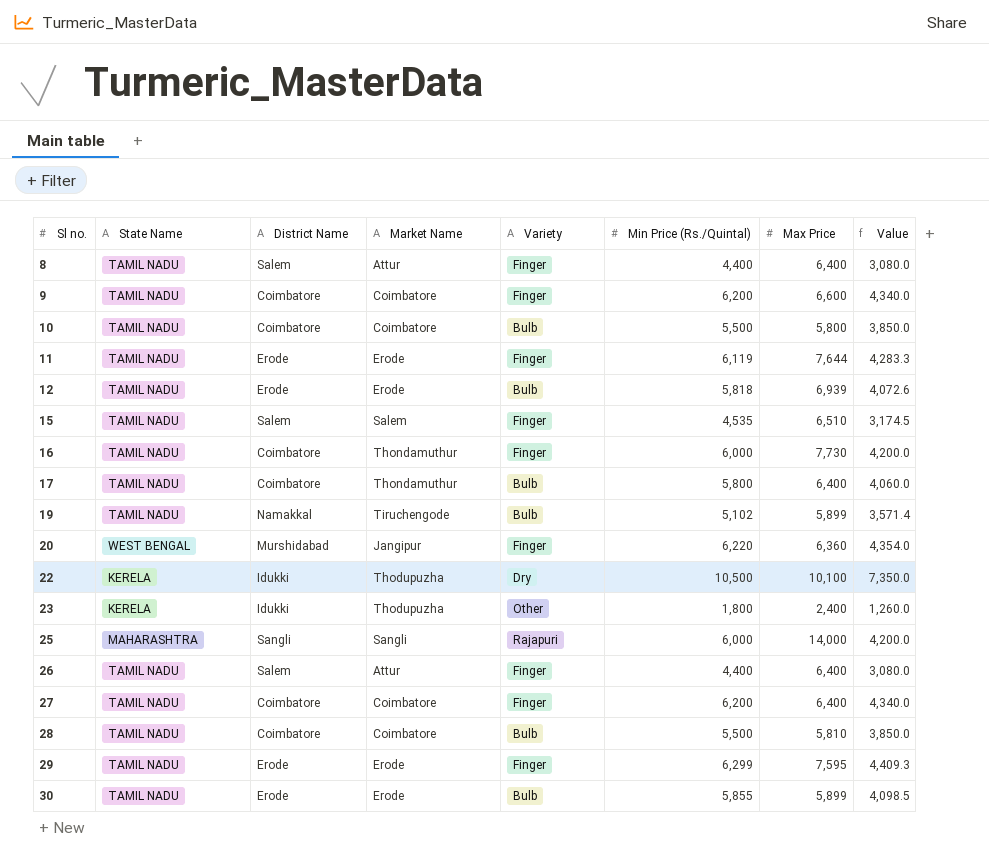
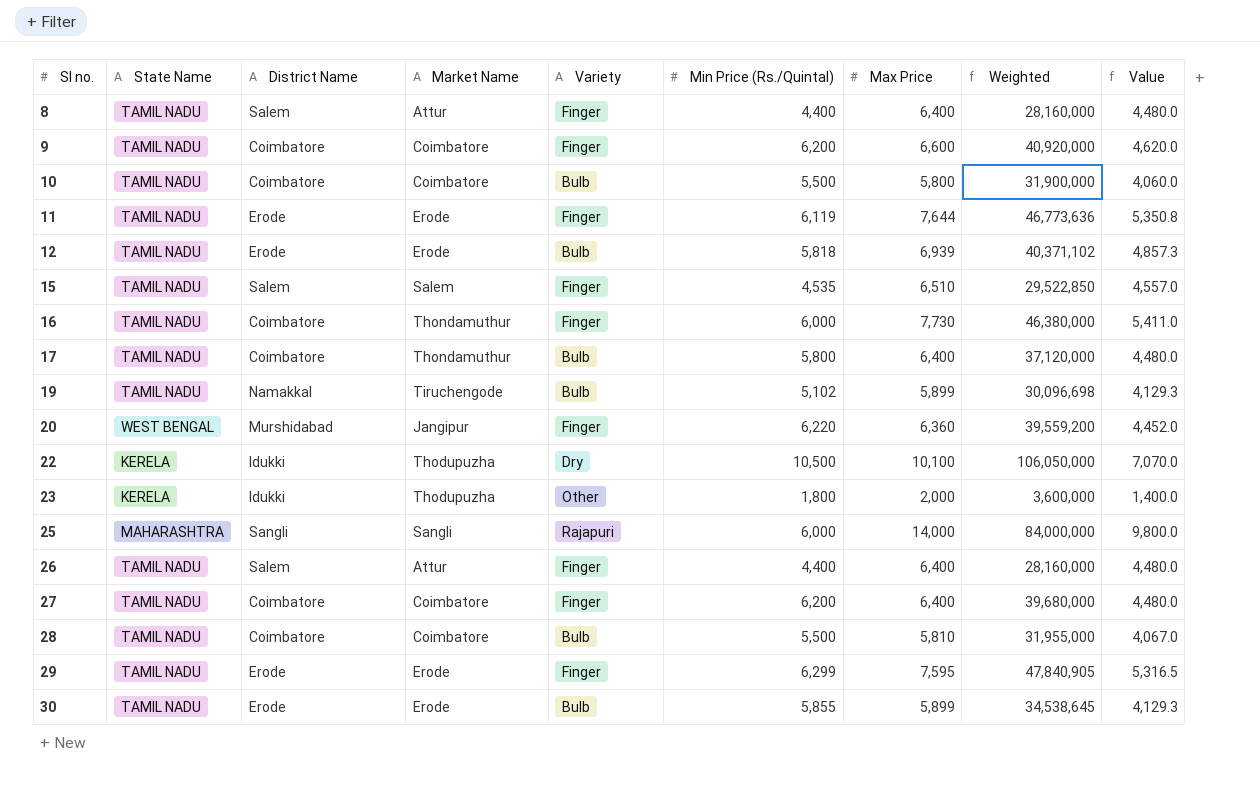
column Weighted | formula: none -> [Min Price (Rs./Quintal)] * [Max Price]
column Value | formula: [Min Price (Rs./Quintal)] * 0.7 -> [Max Price] * 0.7
23 | Max Price: 2,400 -> 2,000

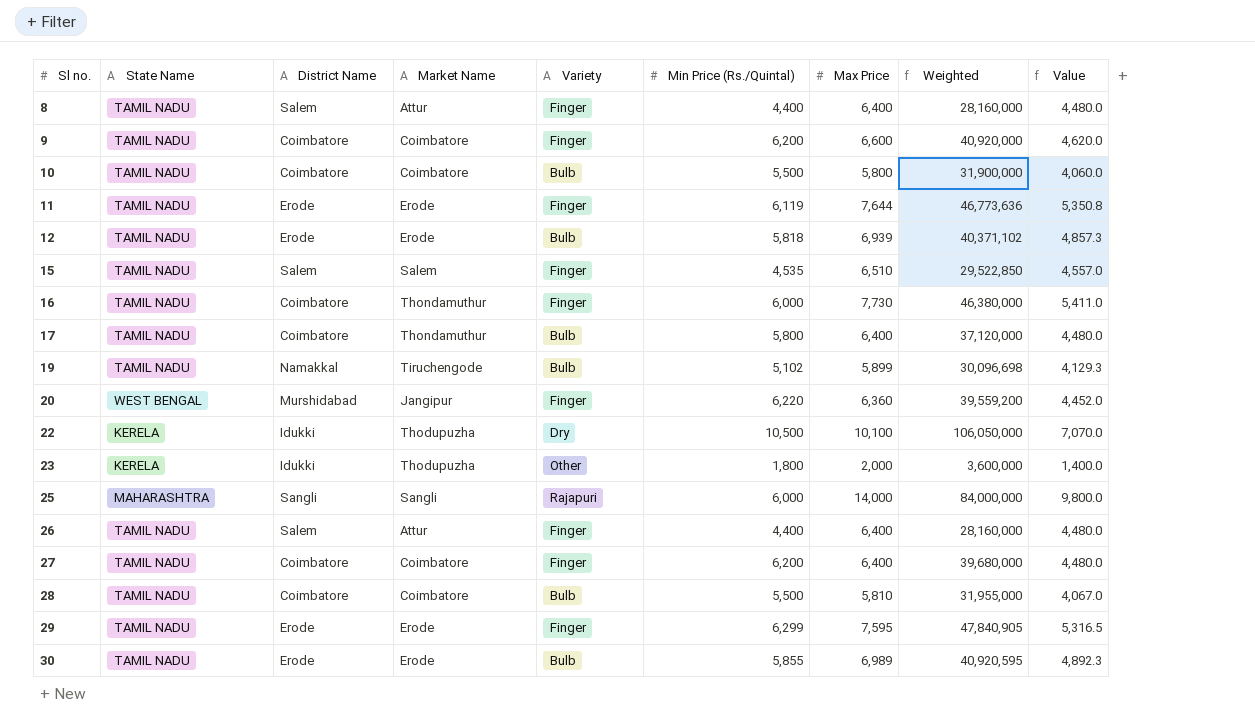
30 | Max Price: 5,899 -> 6,989
30 | Weighted: 34,538,645 -> 40,920,595
30 | Value: 4,129.3 -> 4,892.3

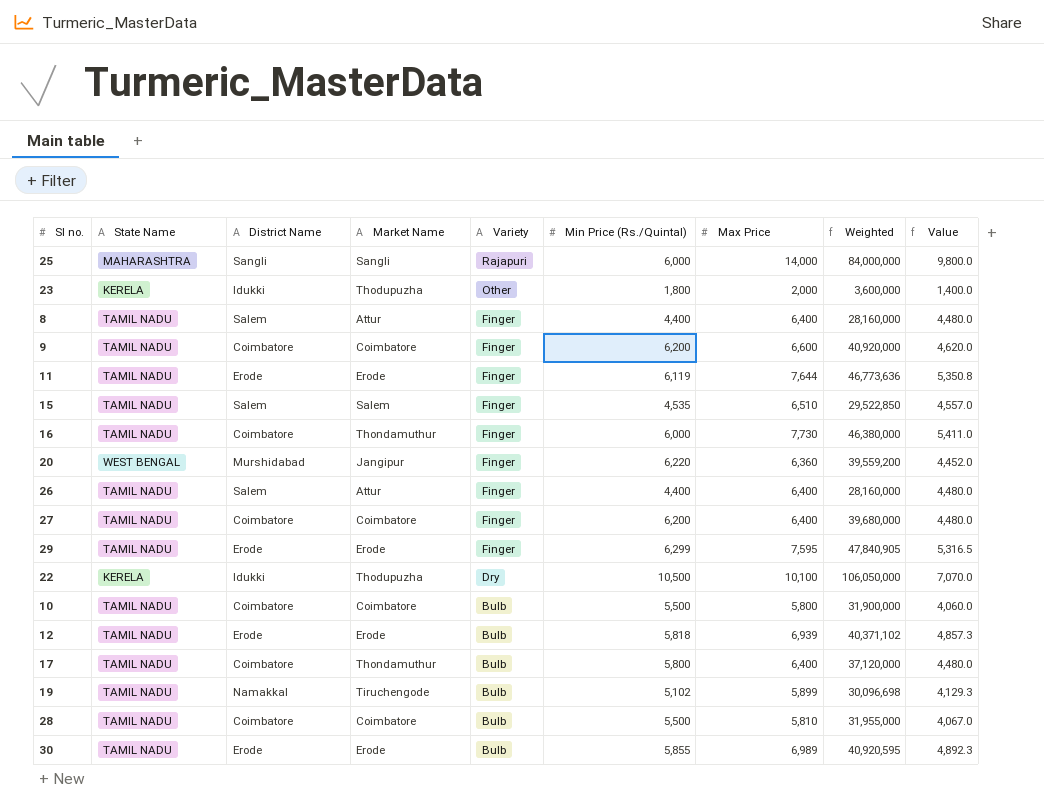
row order: Sl no. ascending -> Variety descending

